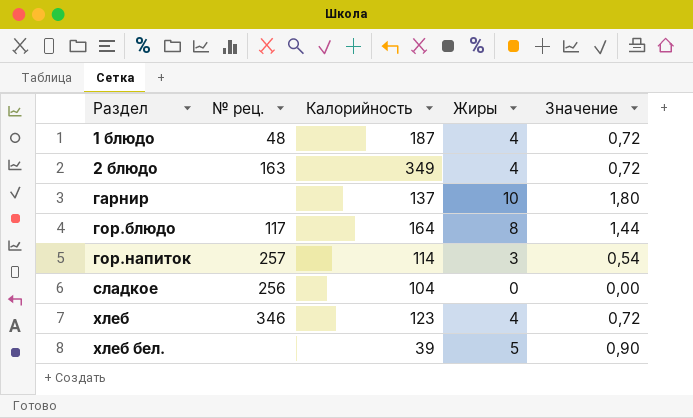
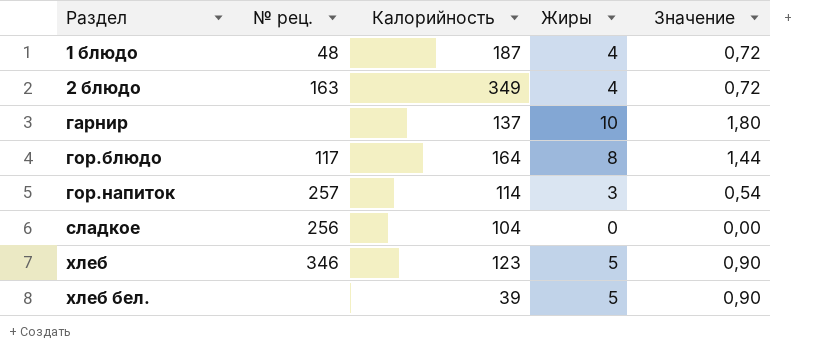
хлеб | Жиры: 4 -> 5
хлеб | Значение: 0,72 -> 0,90

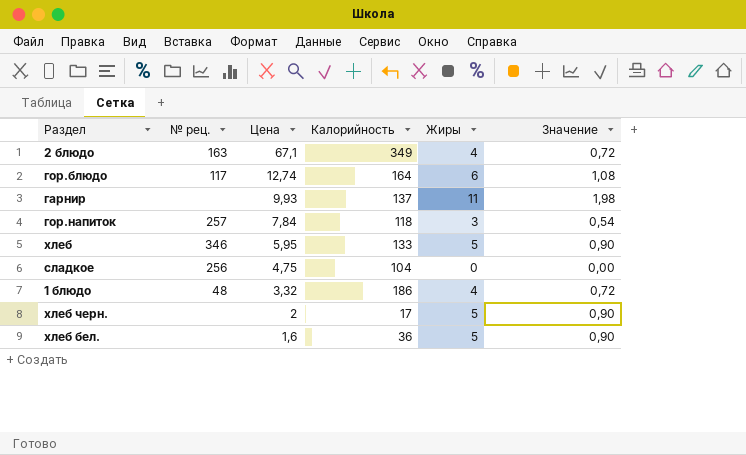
row order: Раздел ascending -> Цена descending
column Цена | position: none -> 3
гор.блюдо | Жиры: 8 -> 6
гор.блюдо | Значение: 1,44 -> 1,08
гарнир | Жиры: 10 -> 11
гарнир | Значение: 1,80 -> 1,98
гор.напиток | Калорийность: 114 -> 118
хлеб | Калорийность: 123 -> 133
1 блюдо | Калорийность: 187 -> 186
row хлеб черн.: none -> none | 2 | 17 | 5 | 0,90
хлеб бел. | Калорийность: 39 -> 36

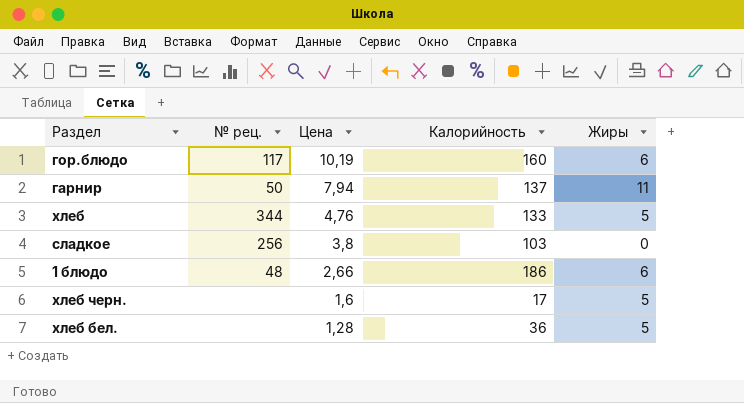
column Значение | formula: [Жиры] * 0,18 -> none
row 2 блюдо: 163 | 67,1 | 349 | 4 | 0,72 -> none
row гор.напиток: 257 | 7,84 | 118 | 3 | 0,54 -> none
гор.блюдо | Цена: 12,74 -> 10,19
гор.блюдо | Калорийность: 164 -> 160
гарнир | № рец.: none -> 50
гарнир | Цена: 9,93 -> 7,94
хлеб | № рец.: 346 -> 344
хлеб | Цена: 5,95 -> 4,76
сладкое | Цена: 4,75 -> 3,8
сладкое | Калорийность: 104 -> 103
1 блюдо | Цена: 3,32 -> 2,66
1 блюдо | Жиры: 4 -> 6
хлеб черн. | Цена: 2 -> 1,6
хлеб бел. | Цена: 1,6 -> 1,28

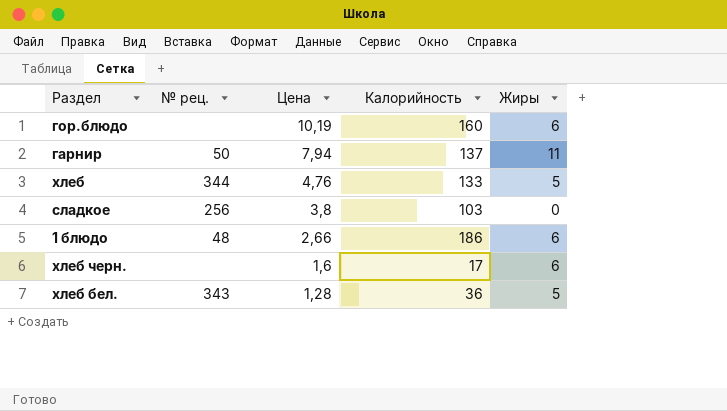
гор.блюдо | № рец.: 117 -> none
хлеб черн. | Жиры: 5 -> 6
хлеб бел. | № рец.: none -> 343

